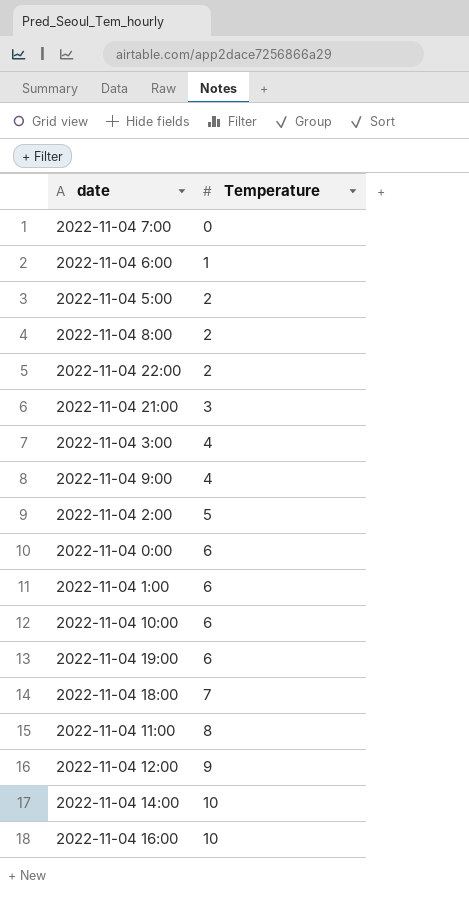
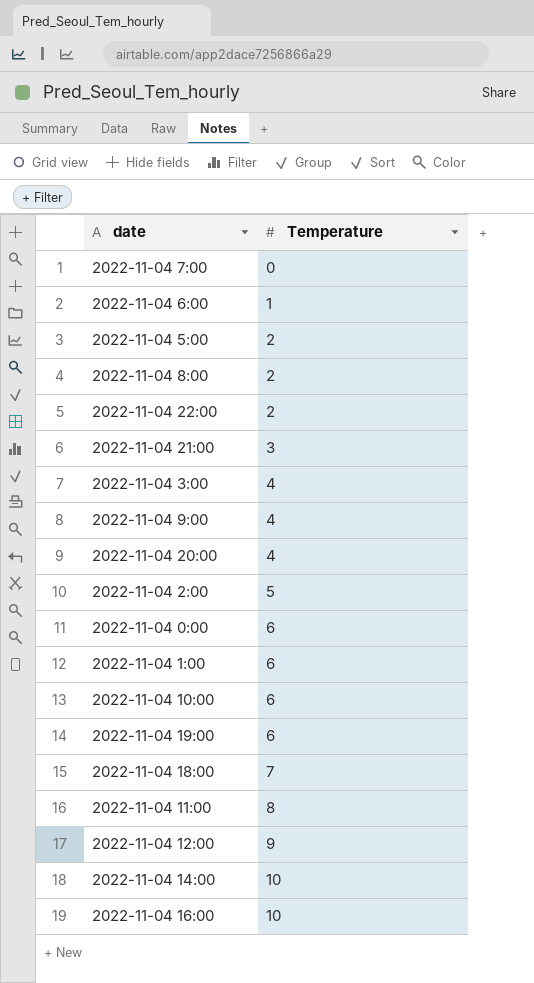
row 2022-11-04 20:00: none -> 4

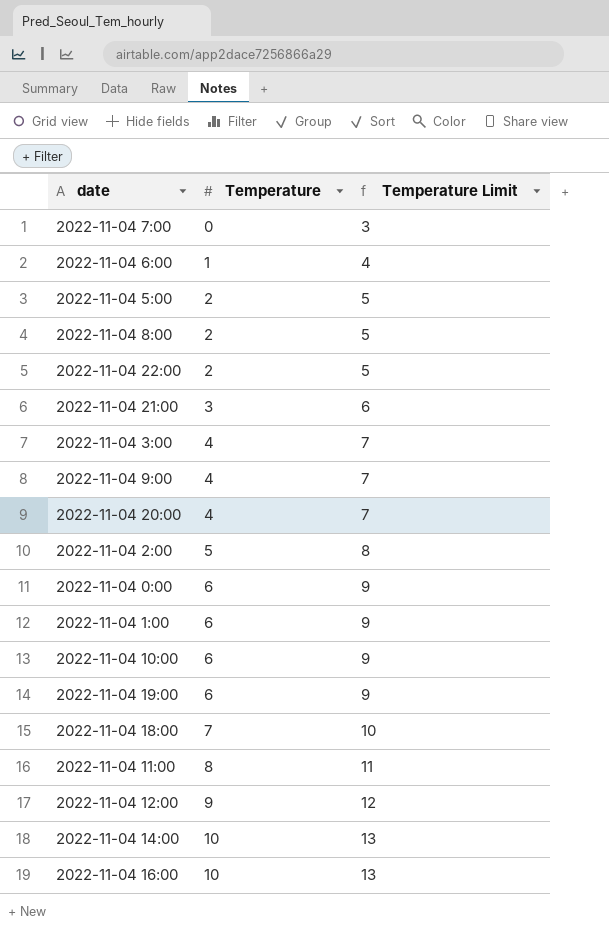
column Temperature Limit | formula: none -> [Temperature] + 3

